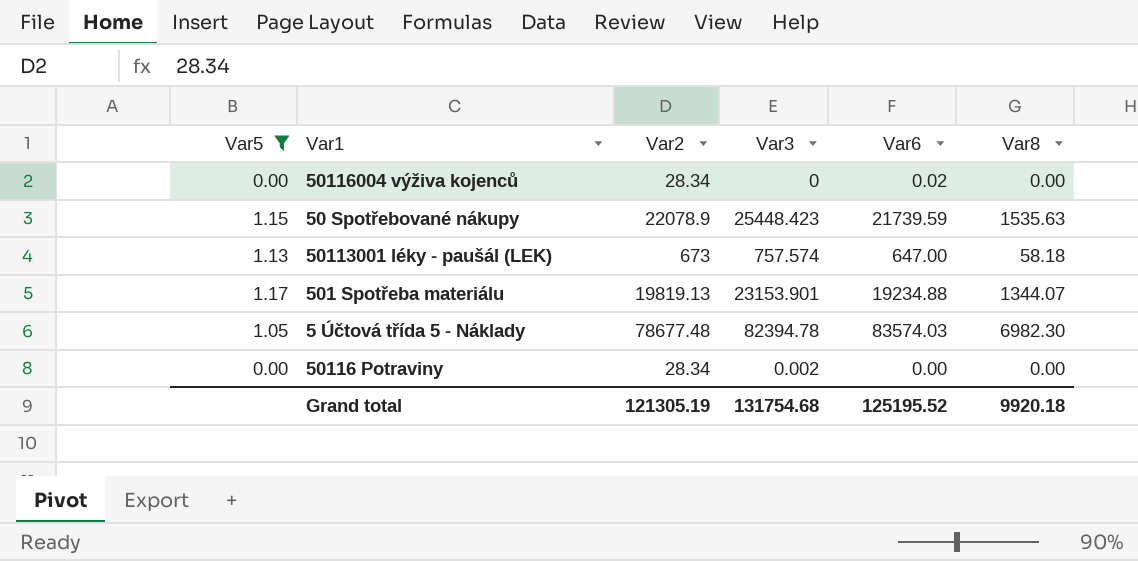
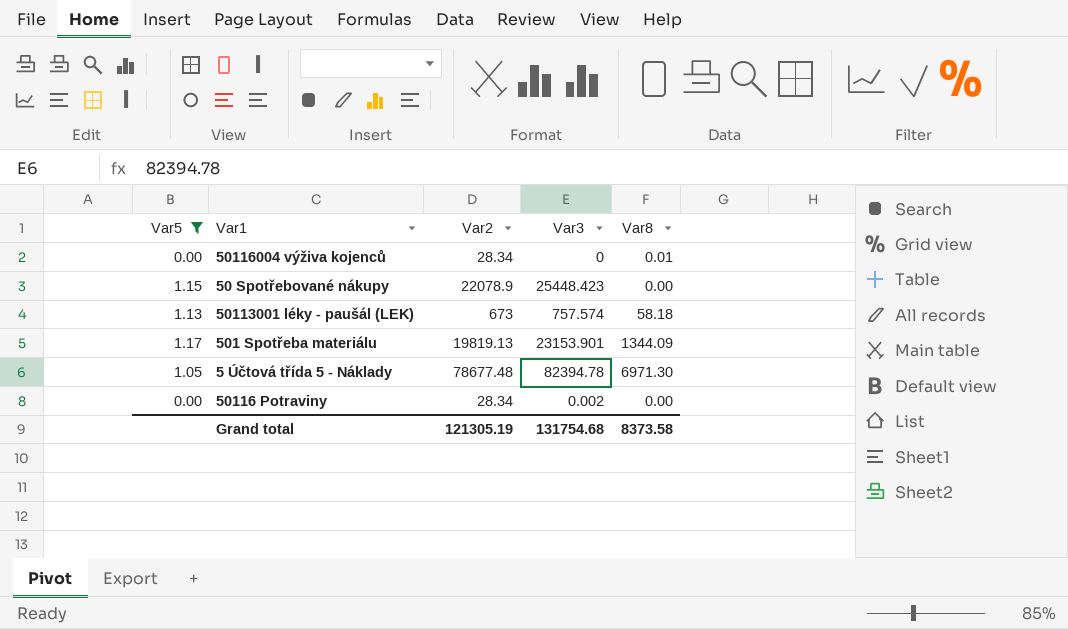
column Var6 | position: 5 -> none
50116004 výživa kojenců | Var8: 0.00 -> 0.01
50 Spotřebované nákupy | Var8: 1535.63 -> 0.00
501 Spotřeba materiálu | Var8: 1344.07 -> 1344.09
5 Účtová třída 5 - Náklady | Var8: 6982.30 -> 6971.30
Grand total | Var8: 9920.18 -> 8373.58

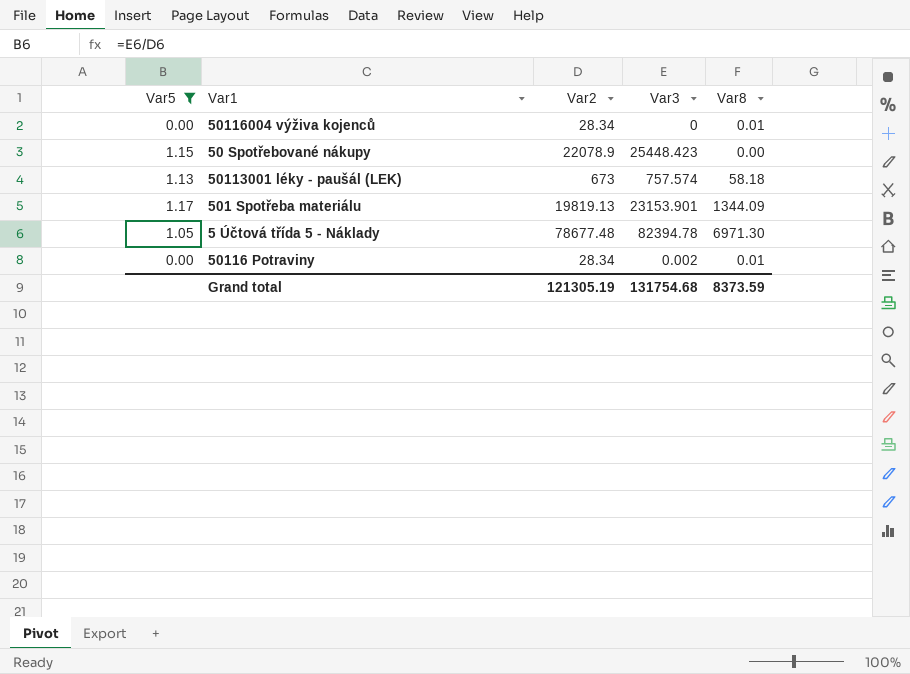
50116 Potraviny | Var8: 0.00 -> 0.01
Grand total | Var8: 8373.58 -> 8373.59

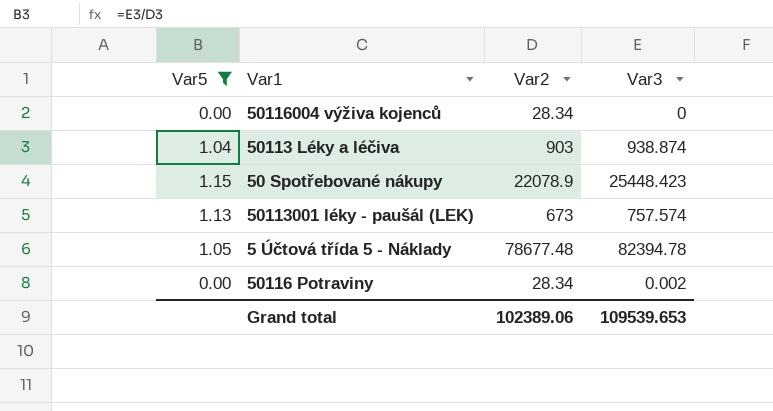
column Var8 | position: 5 -> none
row 501 Spotřeba materiálu: 1.17 | 19819.13 | 23153.901 | 1344.09 -> none
row 50113 Léky a léčiva: none -> 1.04 | 903 | 938.874
Grand total | Var2: 121305.19 -> 102389.06
Grand total | Var3: 131754.68 -> 109539.653

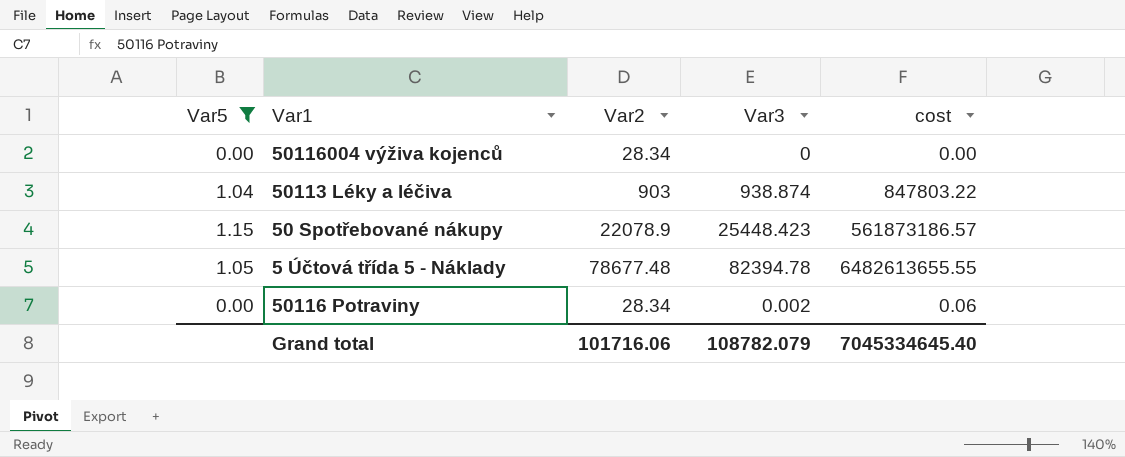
column cost | formula: none -> [Var2] * [Var3]
row 50113001 léky - paušál (LEK): 1.13 | 673 | 757.574 -> none
Grand total | Var2: 102389.06 -> 101716.06
Grand total | Var3: 109539.653 -> 108782.079

